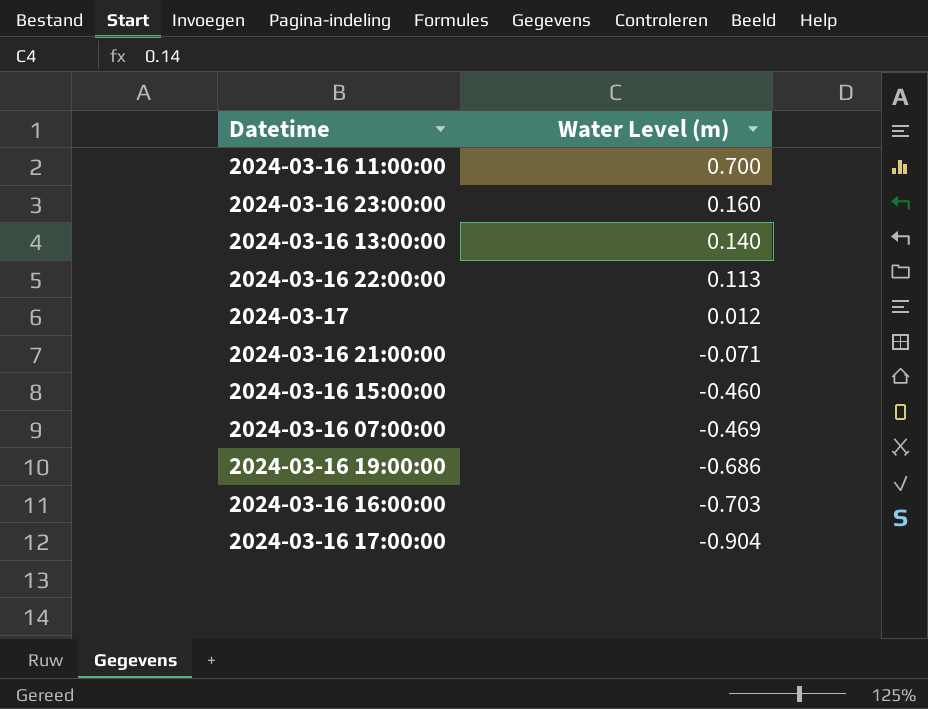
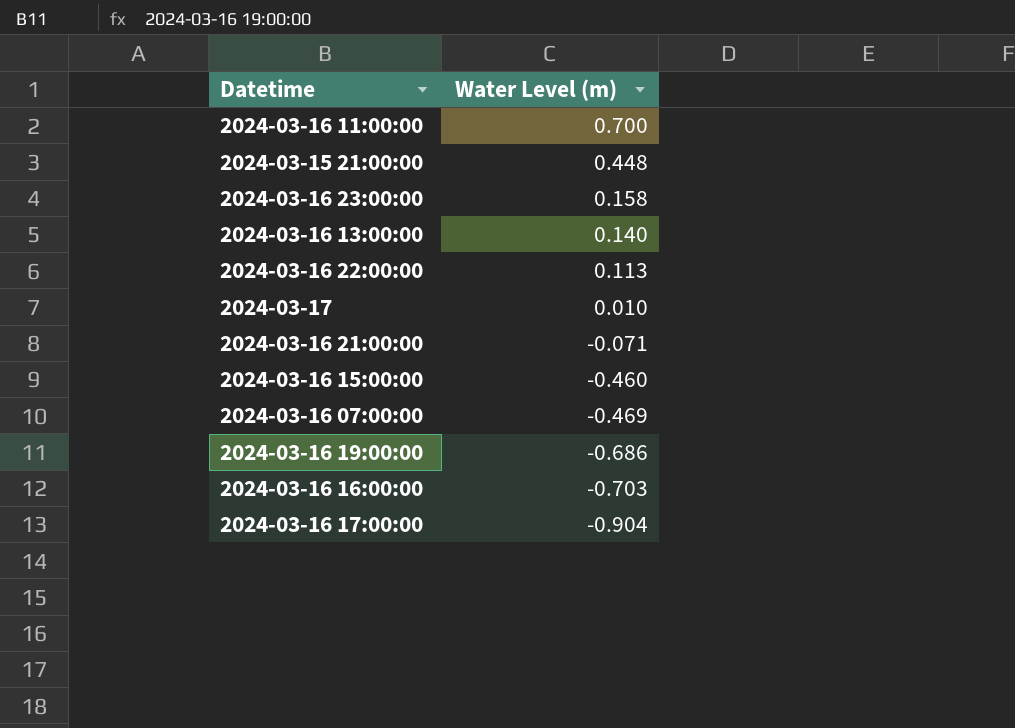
row 2024-03-15 21:00:00: none -> 0.448
2024-03-16 23:00:00 | Water Level (m): 0.160 -> 0.158
2024-03-17 | Water Level (m): 0.012 -> 0.010

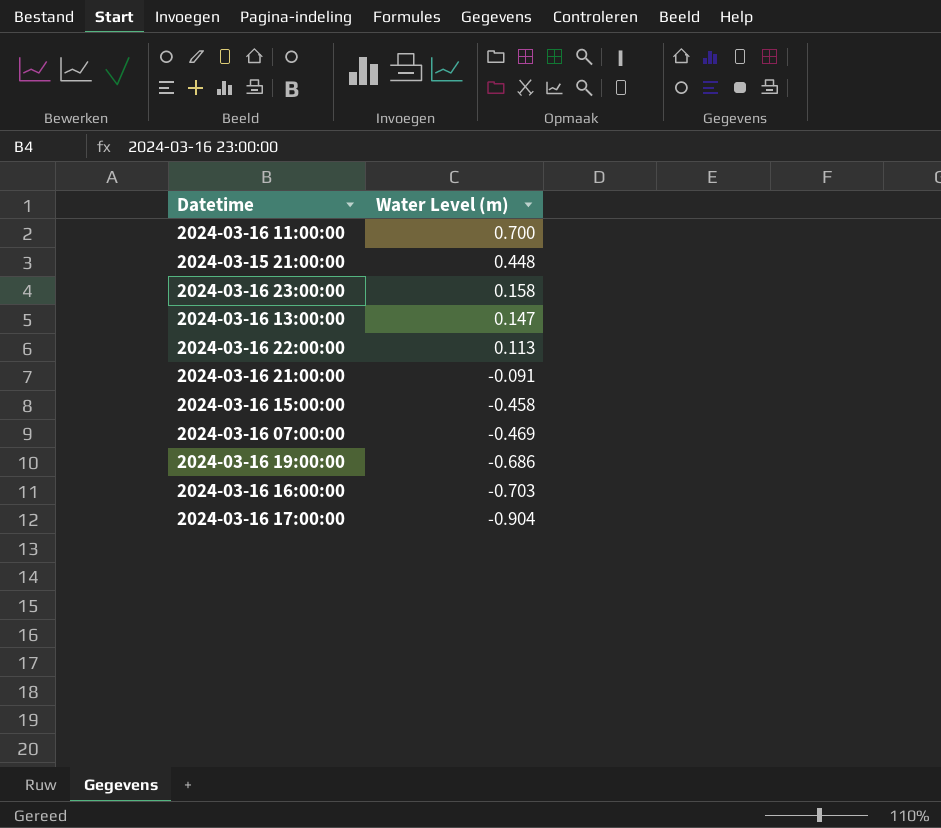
row 2024-03-17: 0.010 -> none
2024-03-16 13:00:00 | Water Level (m): 0.140 -> 0.147
2024-03-16 21:00:00 | Water Level (m): -0.071 -> -0.091
2024-03-16 15:00:00 | Water Level (m): -0.460 -> -0.458

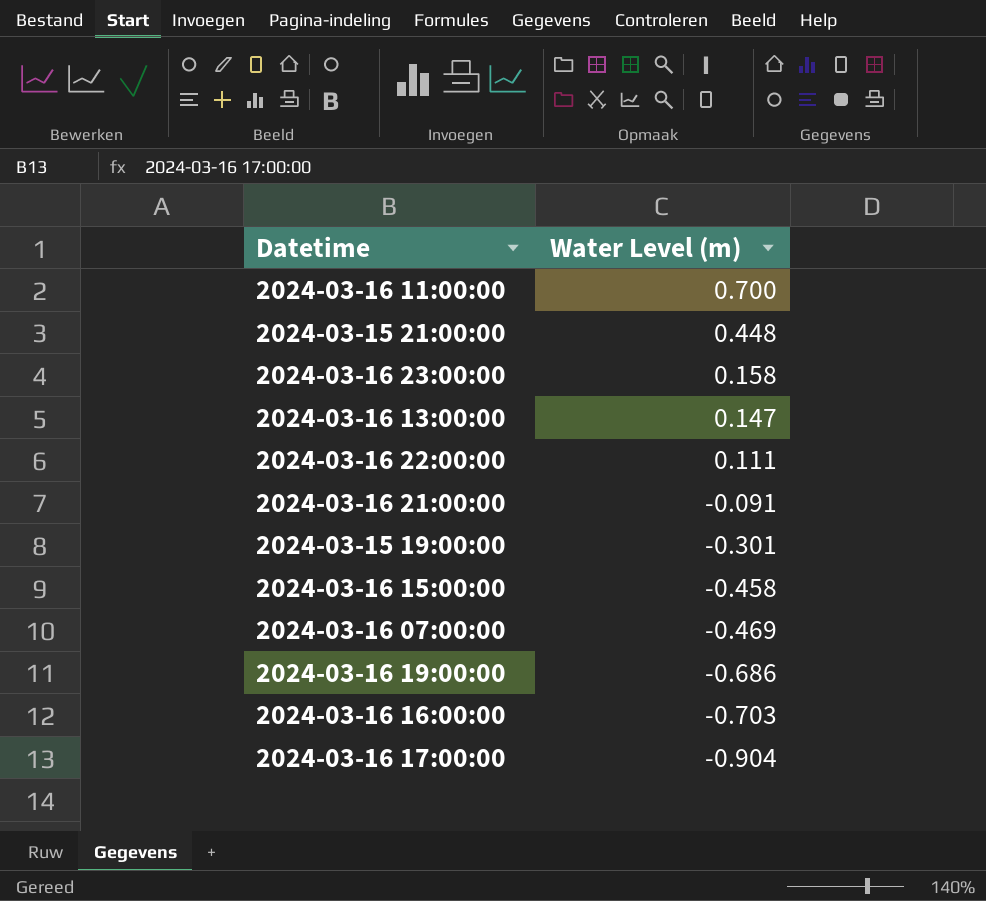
2024-03-16 22:00:00 | Water Level (m): 0.113 -> 0.111
row 2024-03-15 19:00:00: none -> -0.301

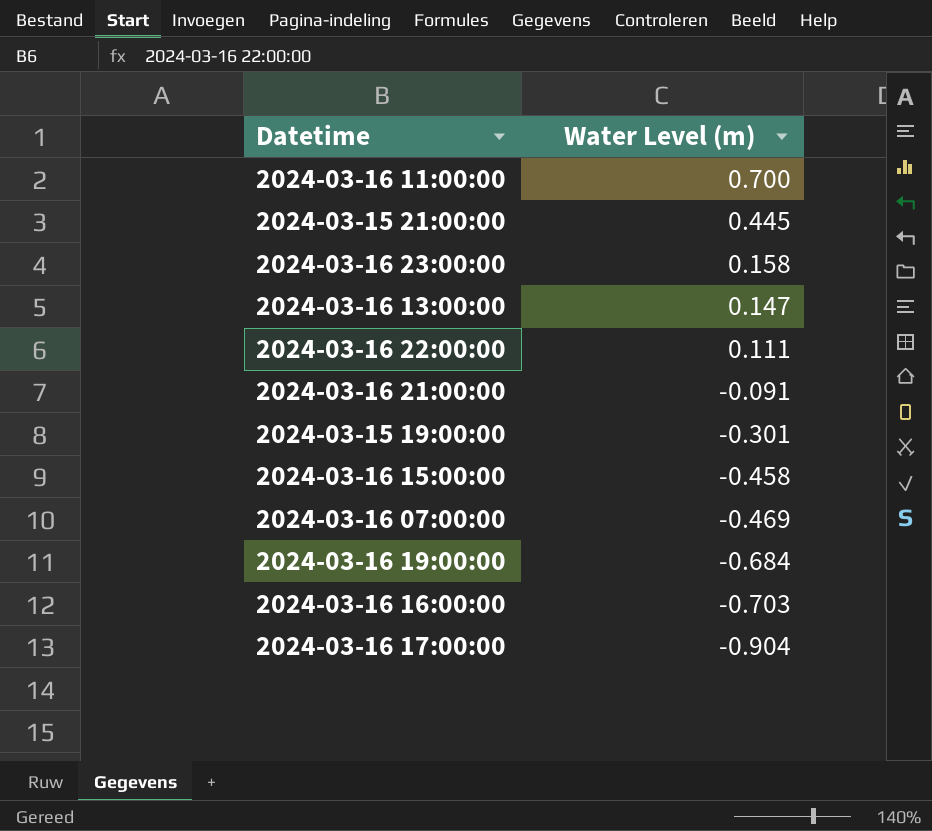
2024-03-15 21:00:00 | Water Level (m): 0.448 -> 0.445
2024-03-16 19:00:00 | Water Level (m): -0.686 -> -0.684

